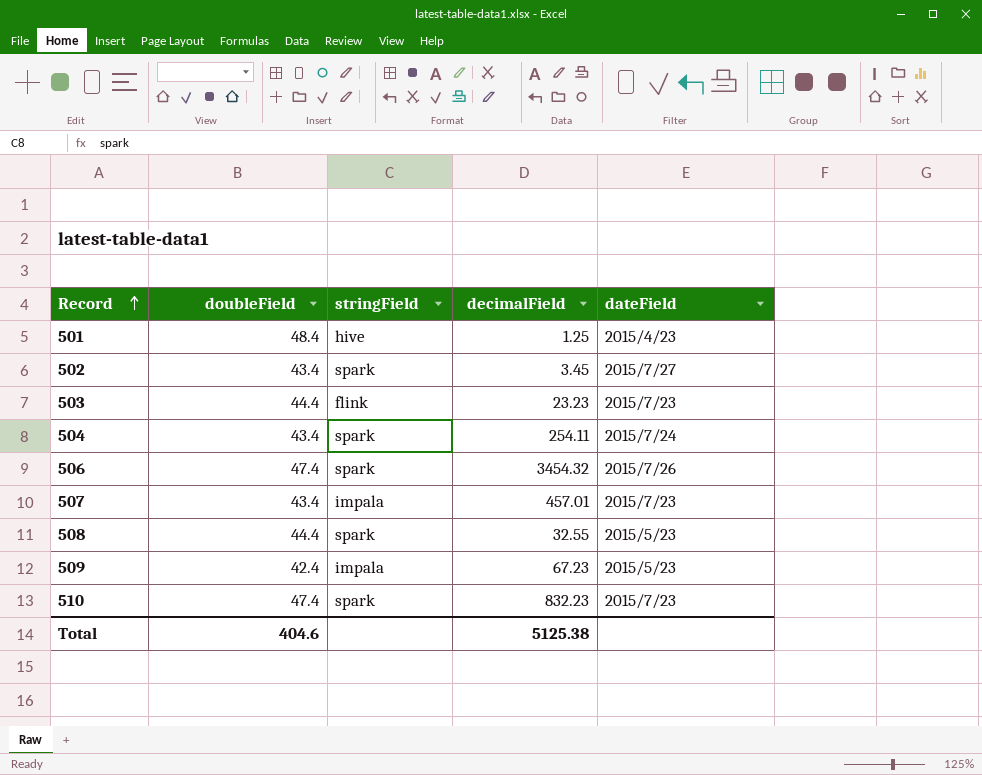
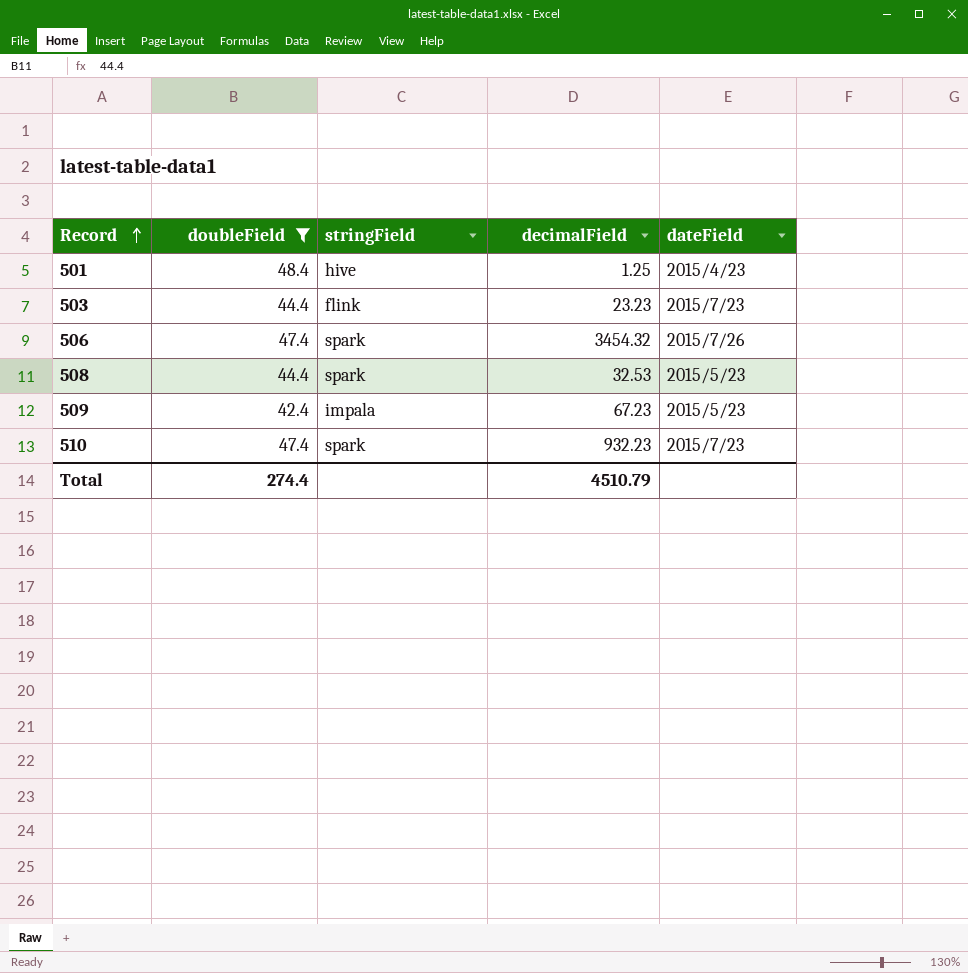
filter: none -> doubleField != 43.4
508 | decimalField: 32.55 -> 32.53
510 | decimalField: 832.23 -> 932.23
Total | doubleField: 404.6 -> 274.4
Total | decimalField: 5125.38 -> 4510.79

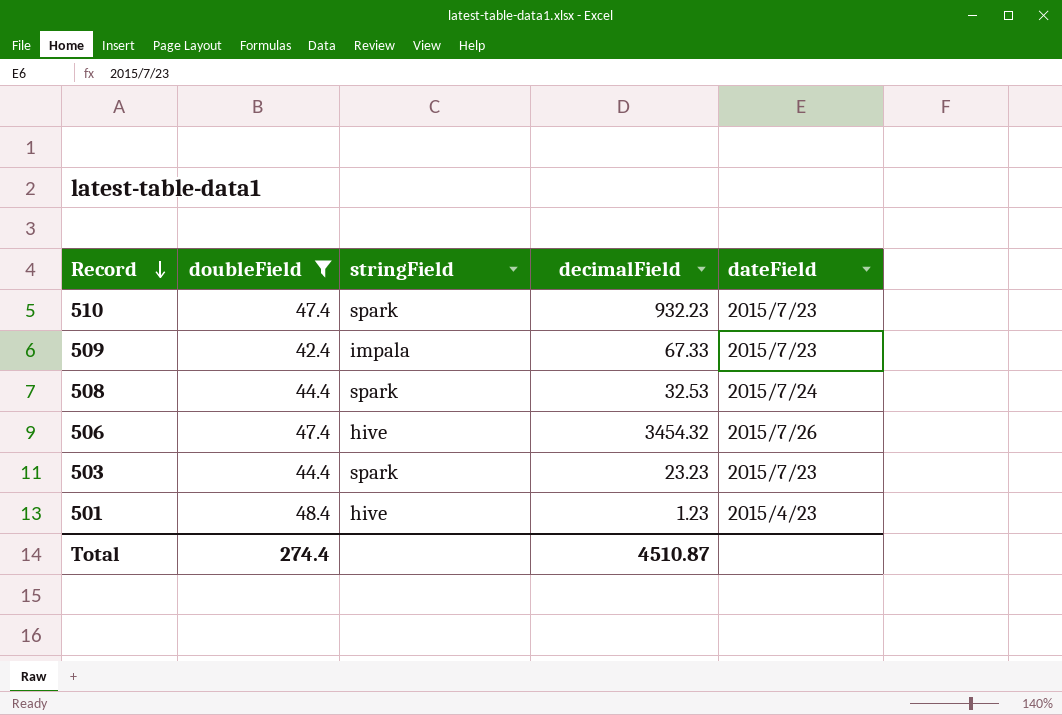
row order: Record ascending -> Record descending
509 | decimalField: 67.23 -> 67.33
509 | dateField: 2015/5/23 -> 2015/7/23
508 | dateField: 2015/5/23 -> 2015/7/24
506 | stringField: spark -> hive
503 | stringField: flink -> spark
501 | decimalField: 1.25 -> 1.23
Total | decimalField: 4510.79 -> 4510.87

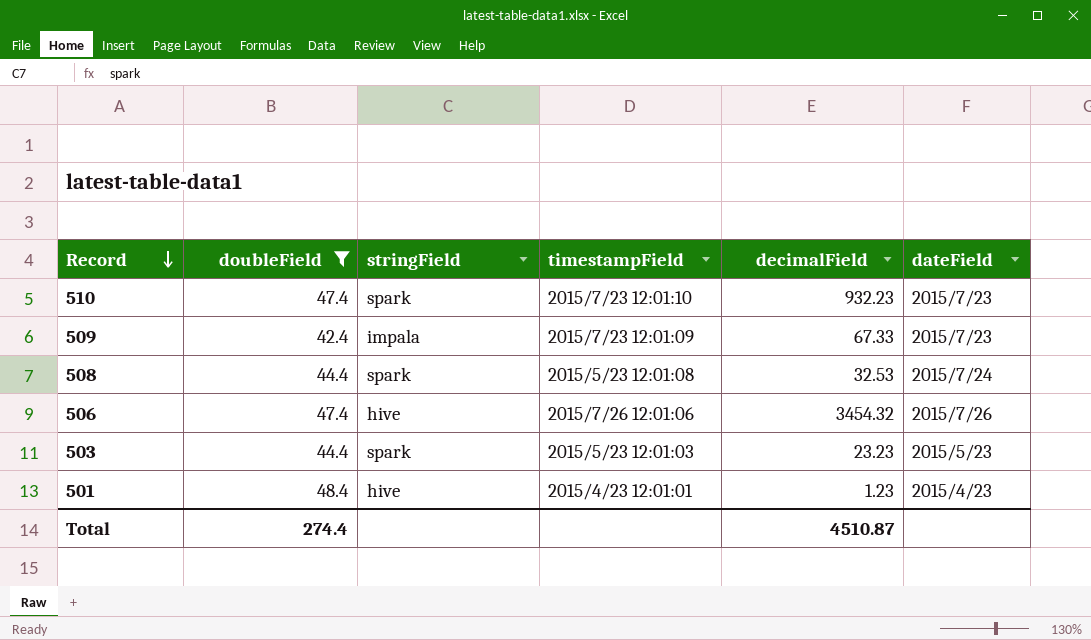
column timestampField | position: none -> 4
503 | dateField: 2015/7/23 -> 2015/5/23

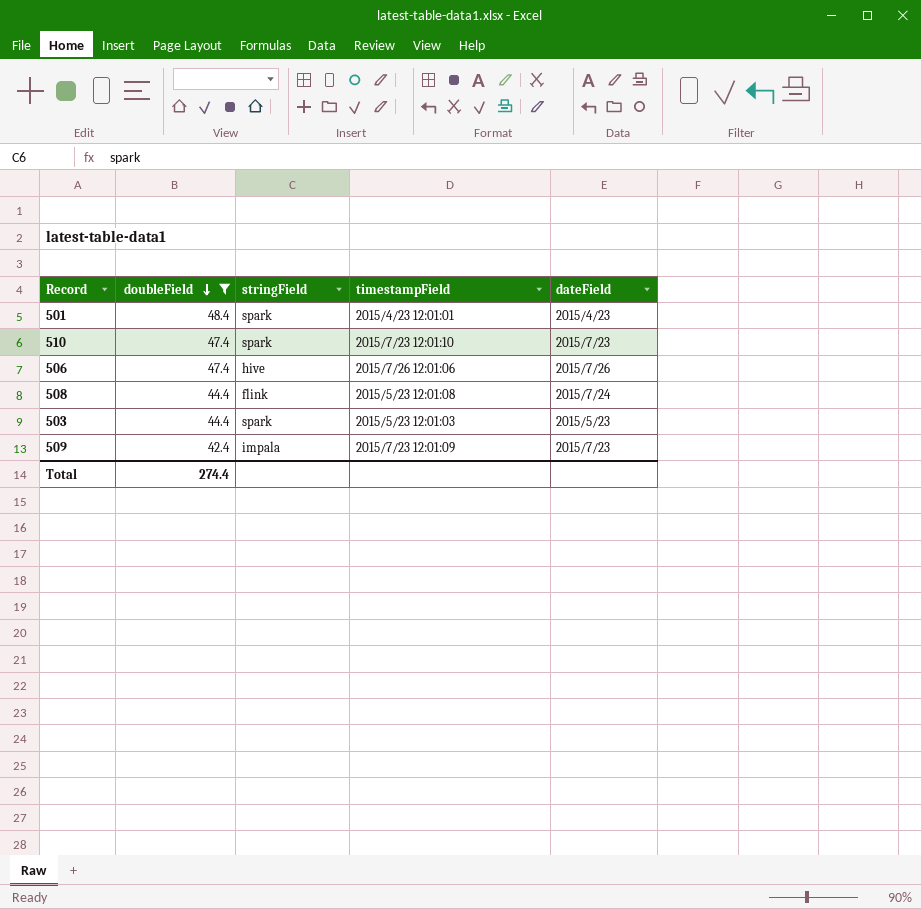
row order: Record descending -> doubleField descending
column decimalField | position: 5 -> none
501 | stringField: hive -> spark
508 | stringField: spark -> flink

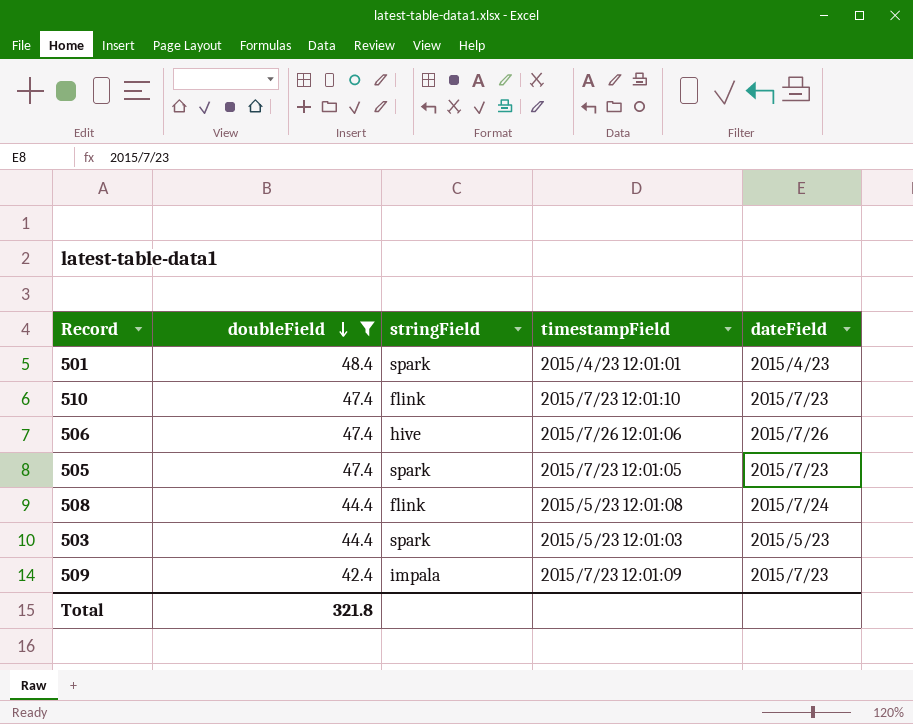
510 | stringField: spark -> flink
row 505: none -> 47.4 | spark | 2015/7/23 12:01:05 | 2015/7/23
Total | doubleField: 274.4 -> 321.8

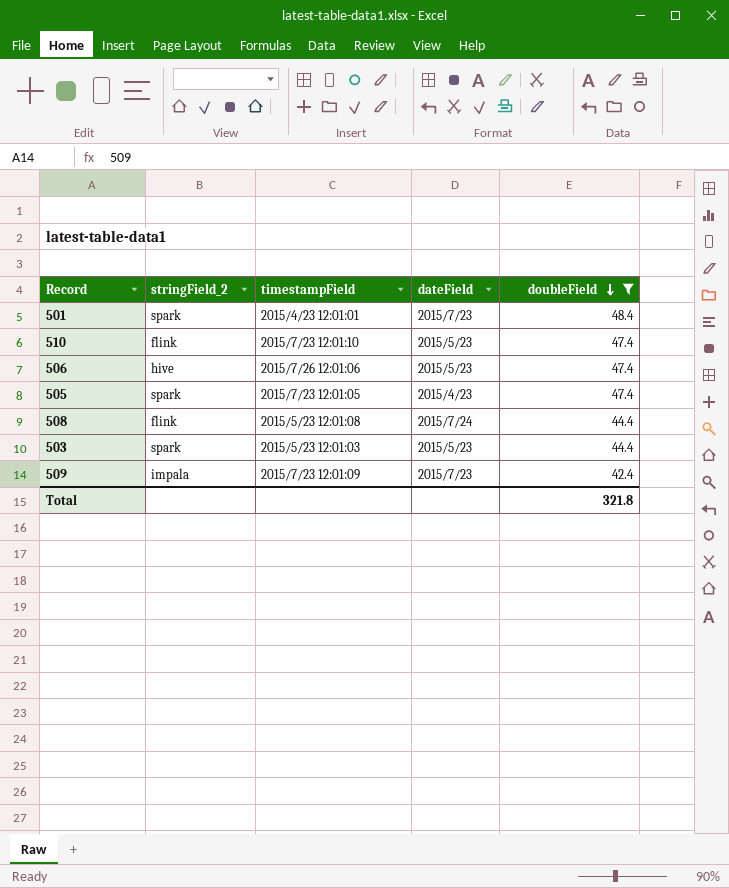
column name: stringField -> stringField_2
column doubleField | position: 2 -> 5
501 | dateField: 2015/4/23 -> 2015/7/23
510 | dateField: 2015/7/23 -> 2015/5/23
506 | dateField: 2015/7/26 -> 2015/5/23
505 | dateField: 2015/7/23 -> 2015/4/23

